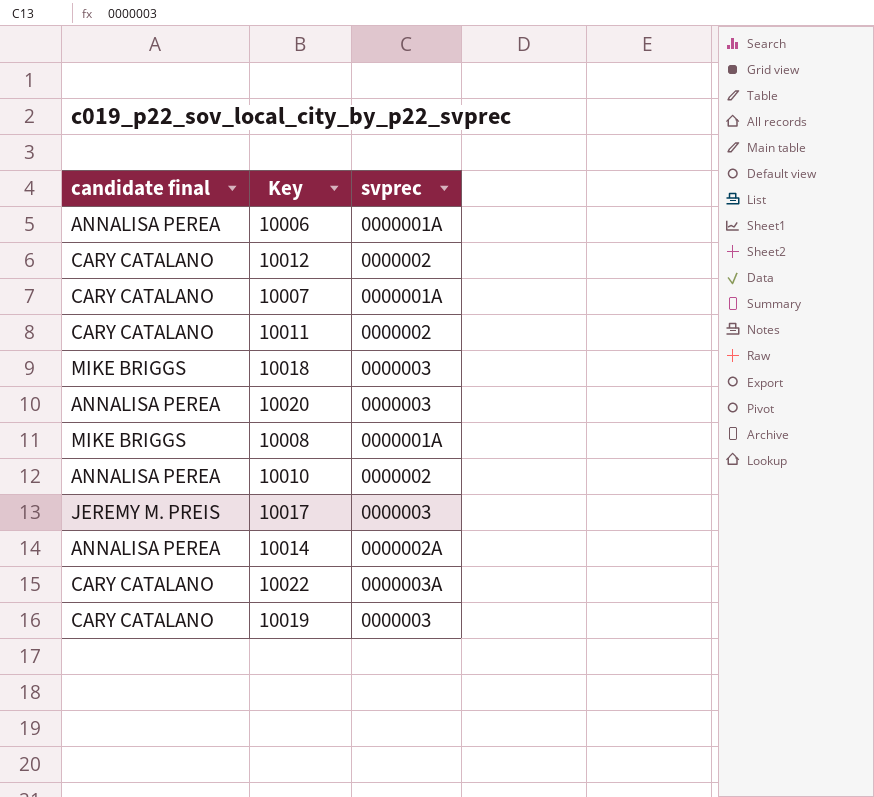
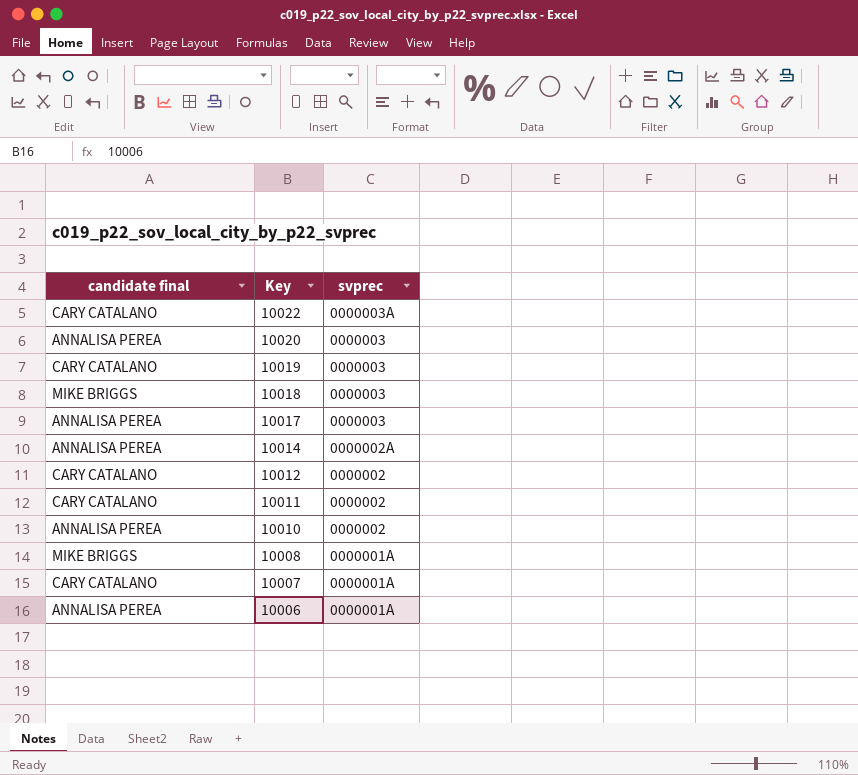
row order: none -> Key descending
10017 | candidate final: JEREMY M. PREIS -> ANNALISA PEREA

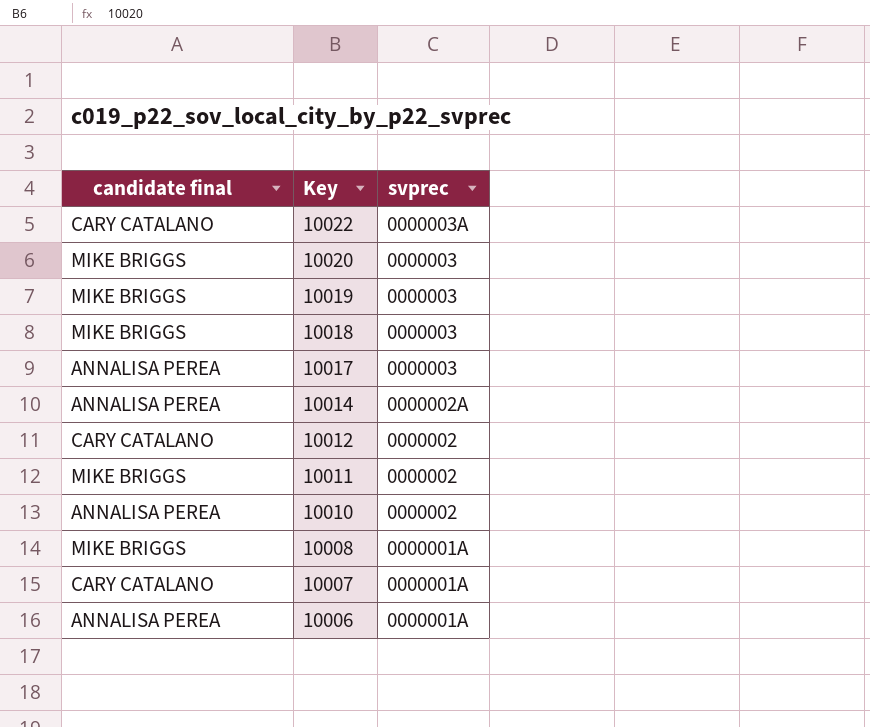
10020 | candidate final: ANNALISA PEREA -> MIKE BRIGGS
10019 | candidate final: CARY CATALANO -> MIKE BRIGGS
10011 | candidate final: CARY CATALANO -> MIKE BRIGGS

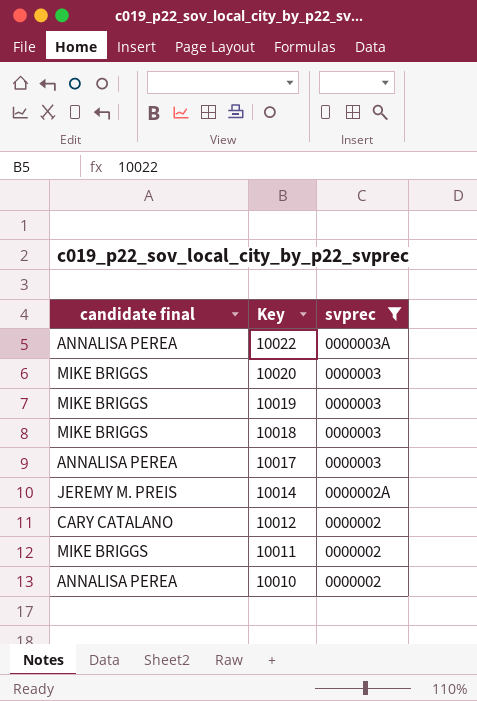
filter: none -> svprec != 0000001A
10022 | candidate final: CARY CATALANO -> ANNALISA PEREA
10014 | candidate final: ANNALISA PEREA -> JEREMY M. PREIS

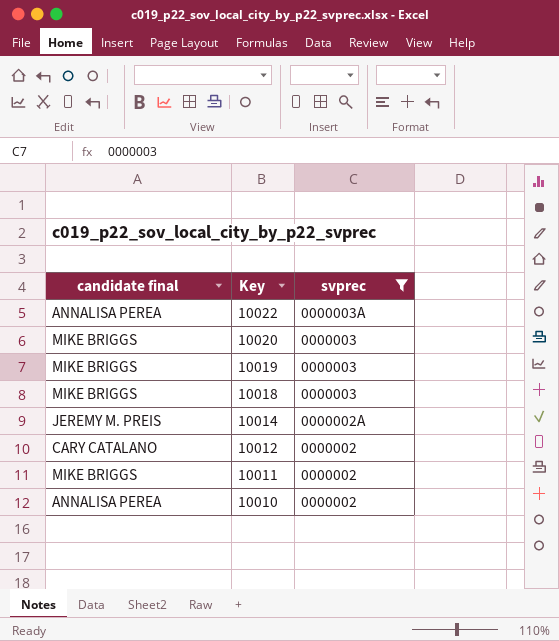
row 10017: ANNALISA PEREA | 0000003 -> none

